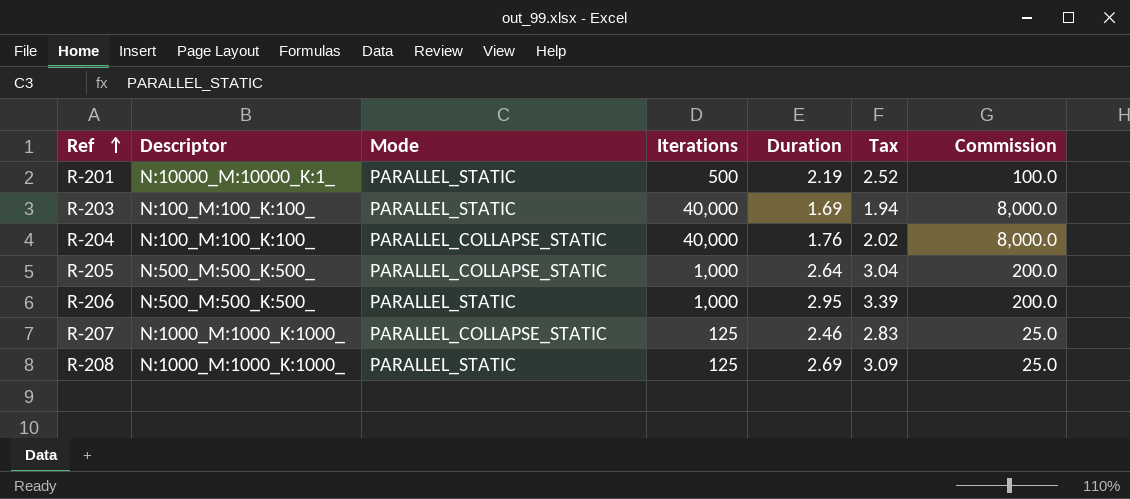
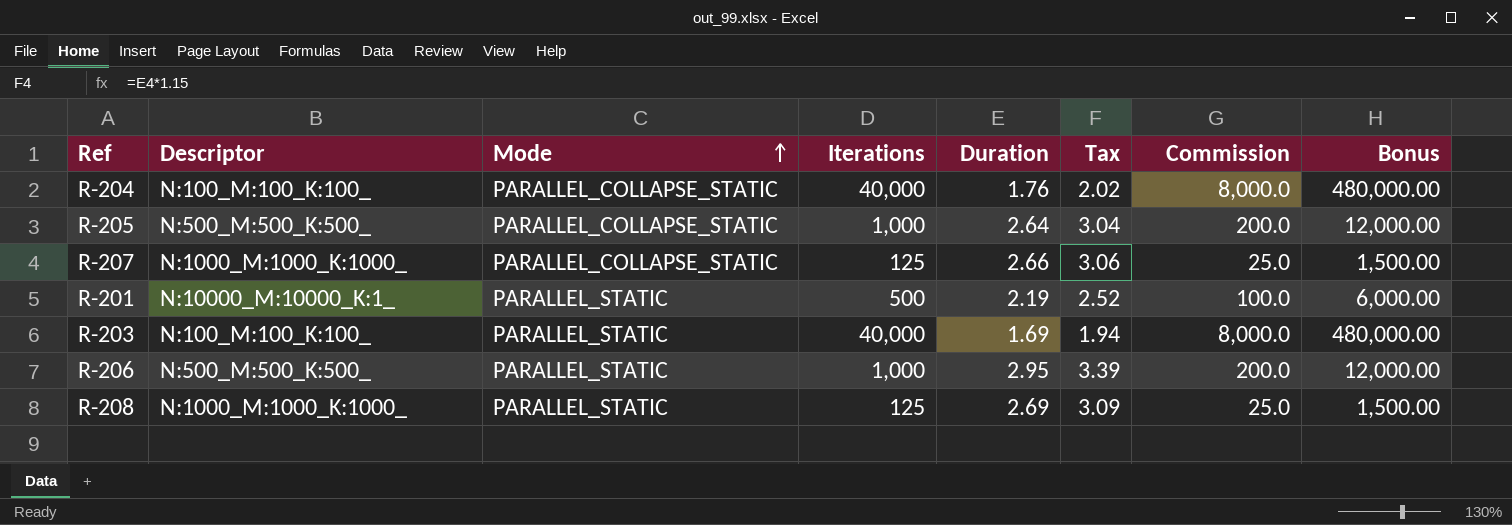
row order: Ref ascending -> Mode ascending
column Bonus | formula: none -> [Iterations] * 12
R-207 | Duration: 2.46 -> 2.66
R-207 | Tax: 2.83 -> 3.06

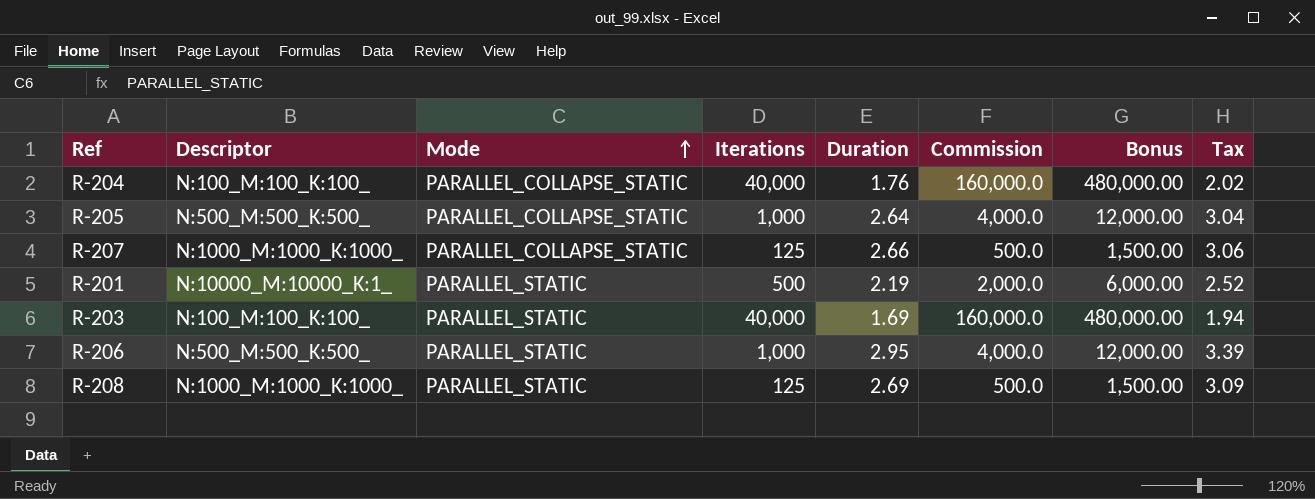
column Commission | formula: [Iterations] * 0.2 -> [Iterations] * 4
column Tax | position: 6 -> 8

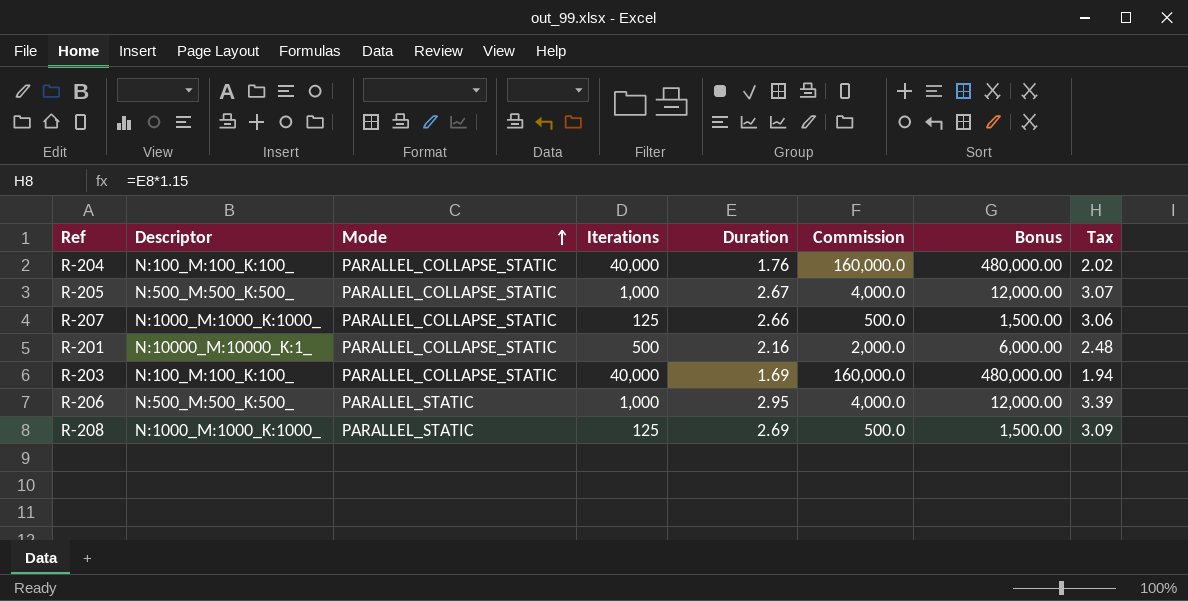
R-205 | Duration: 2.64 -> 2.67
R-205 | Tax: 3.04 -> 3.07
R-201 | Mode: PARALLEL_STATIC -> PARALLEL_COLLAPSE_STATIC
R-201 | Duration: 2.19 -> 2.16
R-201 | Tax: 2.52 -> 2.48
R-203 | Mode: PARALLEL_STATIC -> PARALLEL_COLLAPSE_STATIC

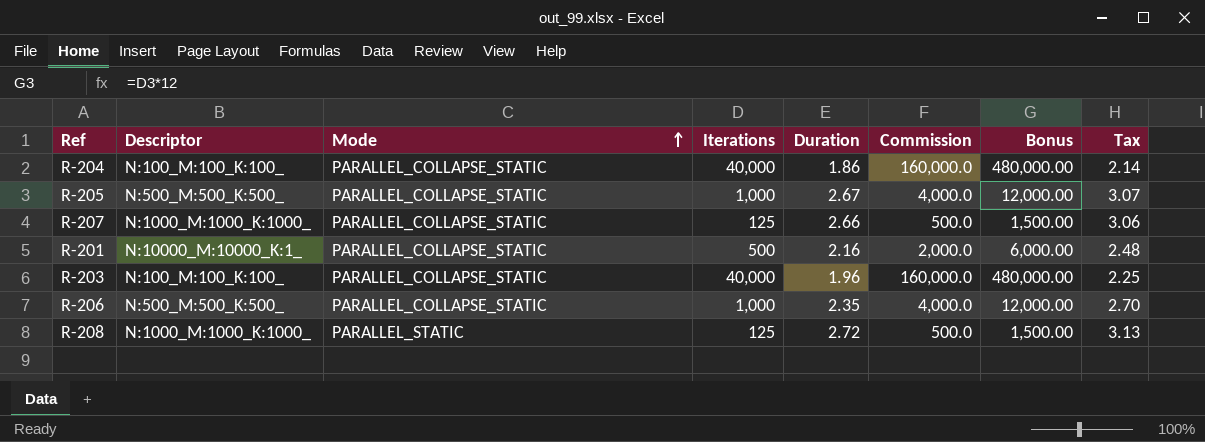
R-204 | Duration: 1.76 -> 1.86
R-204 | Tax: 2.02 -> 2.14
R-203 | Duration: 1.69 -> 1.96
R-203 | Tax: 1.94 -> 2.25
R-206 | Mode: PARALLEL_STATIC -> PARALLEL_COLLAPSE_STATIC
R-206 | Duration: 2.95 -> 2.35
R-206 | Tax: 3.39 -> 2.70
R-208 | Duration: 2.69 -> 2.72
R-208 | Tax: 3.09 -> 3.13

